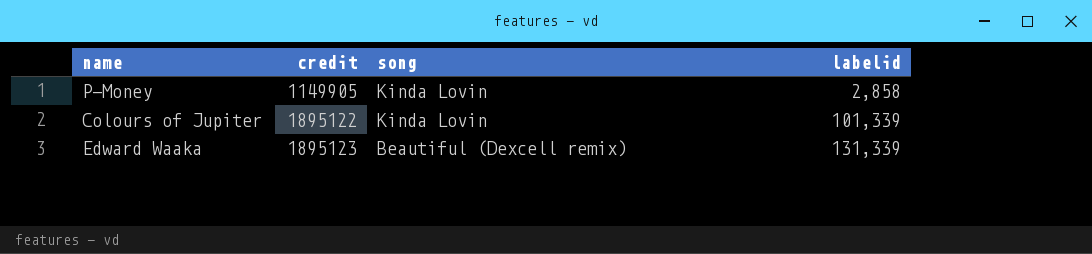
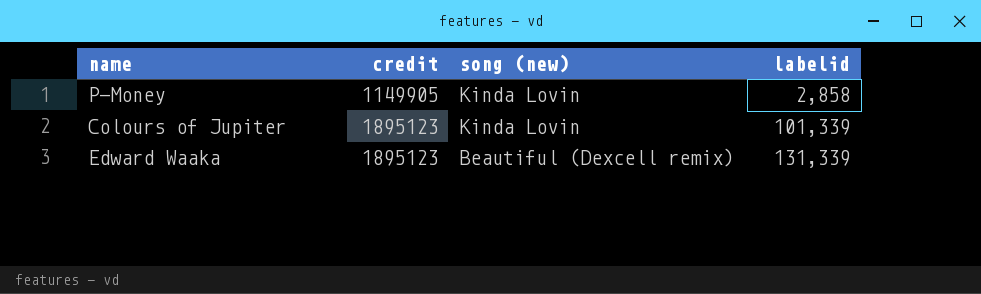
column name: song -> song (new)
Colours of Jupiter | credit: 1895122 -> 1895123

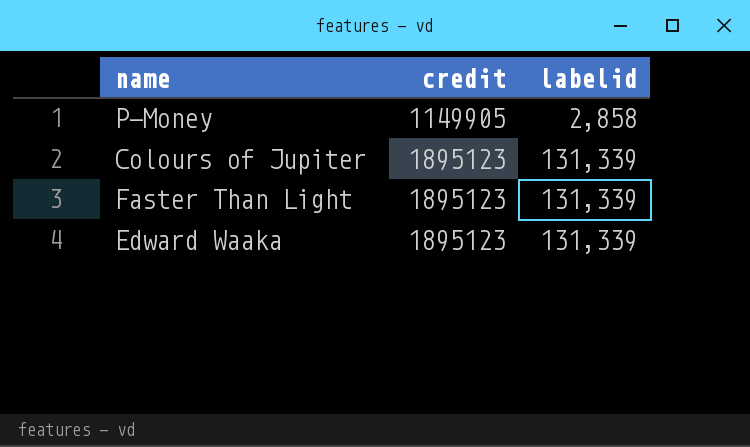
column song (new) | position: 3 -> none
Colours of Jupiter | labelid: 101,339 -> 131,339
row Faster Than Light: none -> 1895123 | 131,339

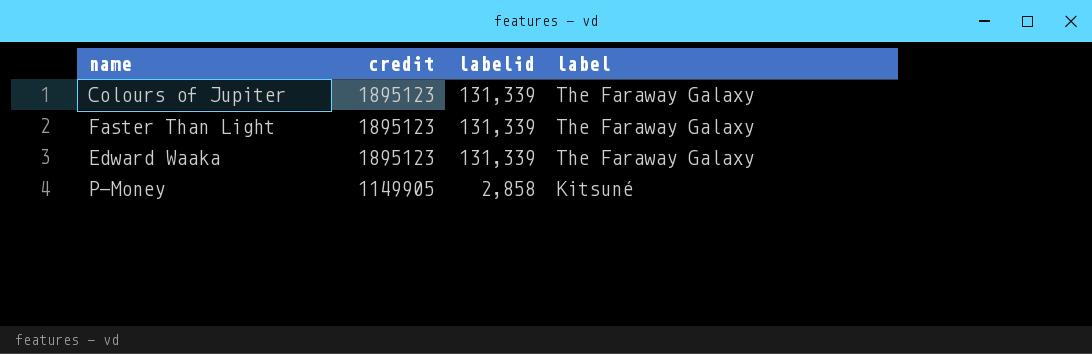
row order: credit ascending -> credit descending
column label | position: none -> 4

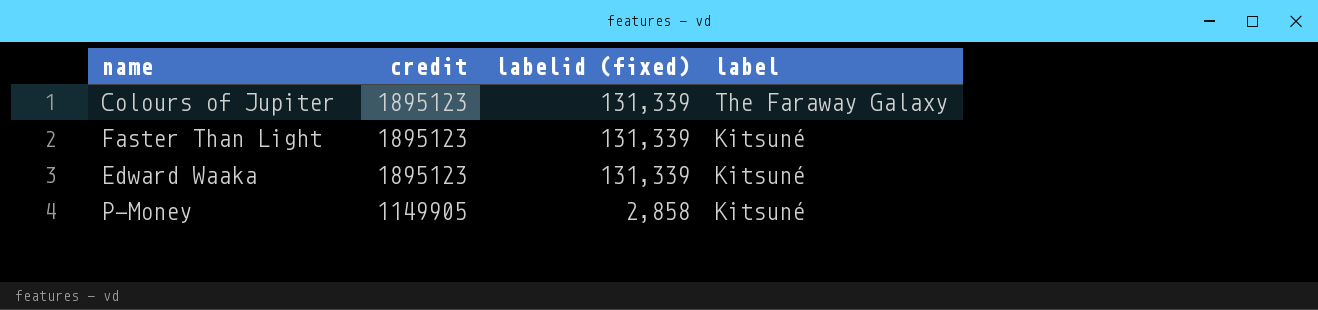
column name: labelid -> labelid (fixed)
Faster Than Light | label: The Faraway Galaxy -> Kitsuné
Edward Waaka | label: The Faraway Galaxy -> Kitsuné

